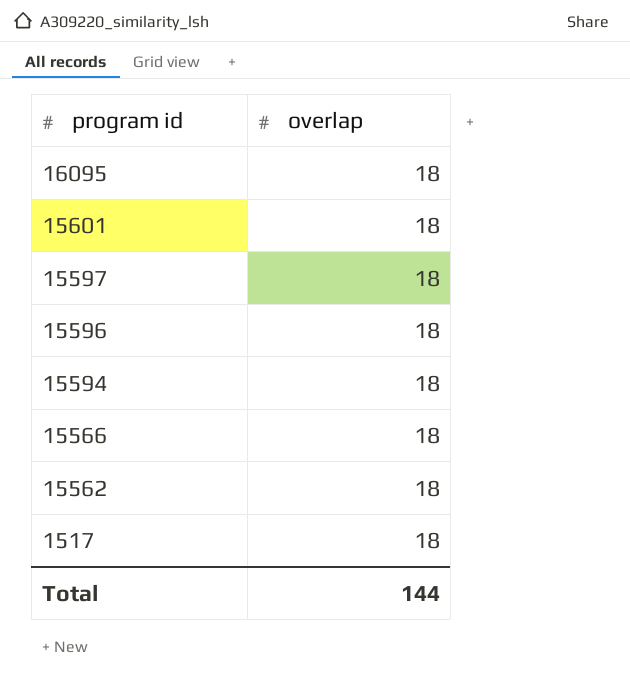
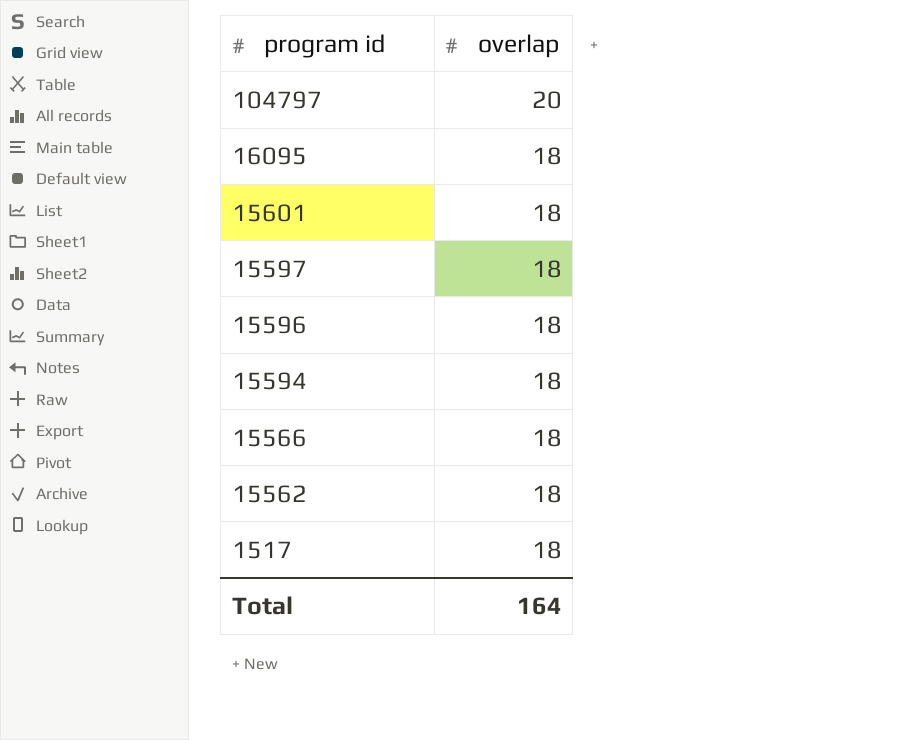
row 104797: none -> 20
Total | overlap: 144 -> 164

